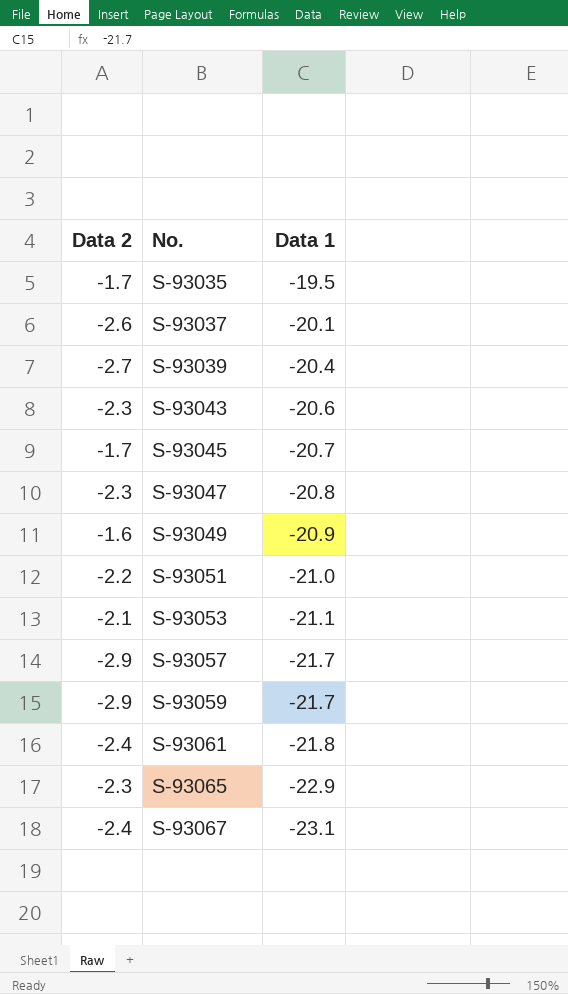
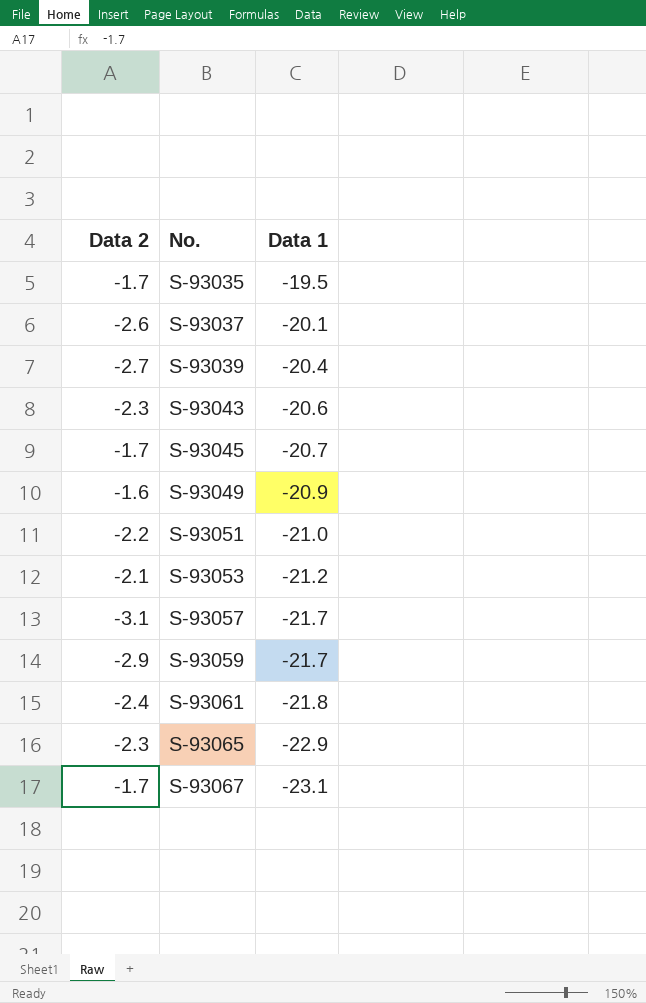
row S-93047: -2.3 | -20.8 -> none
S-93053 | Data 1: -21.1 -> -21.2
S-93057 | Data 2: -2.9 -> -3.1
S-93067 | Data 2: -2.4 -> -1.7

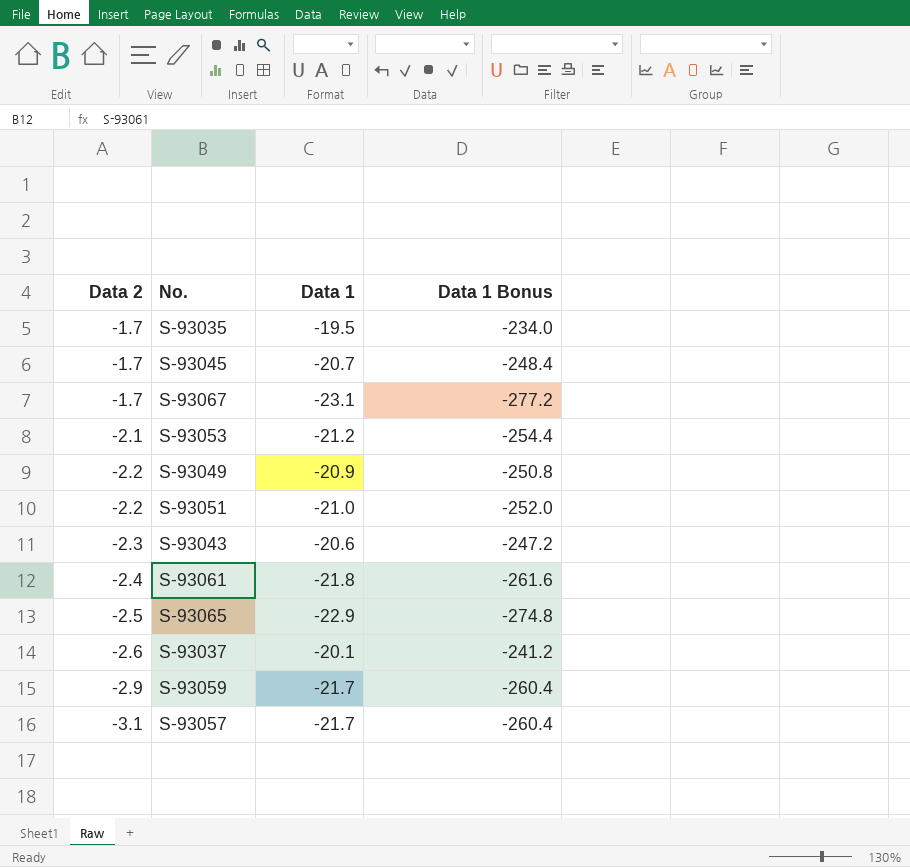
row order: No. ascending -> Data 2 descending
column Data 1 Bonus | formula: none -> [Data 1] * 12
row S-93039: -2.7 | -20.4 -> none
S-93049 | Data 2: -1.6 -> -2.2
S-93065 | Data 2: -2.3 -> -2.5

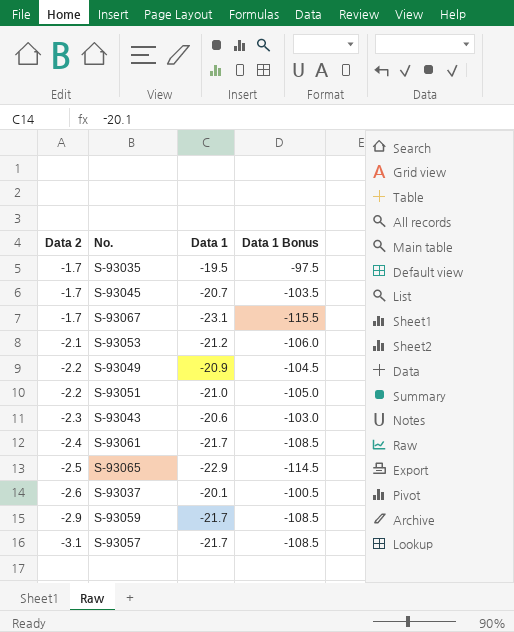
column Data 1 Bonus | formula: [Data 1] * 12 -> [Data 1] * 5
S-93061 | Data 1: -21.8 -> -21.7

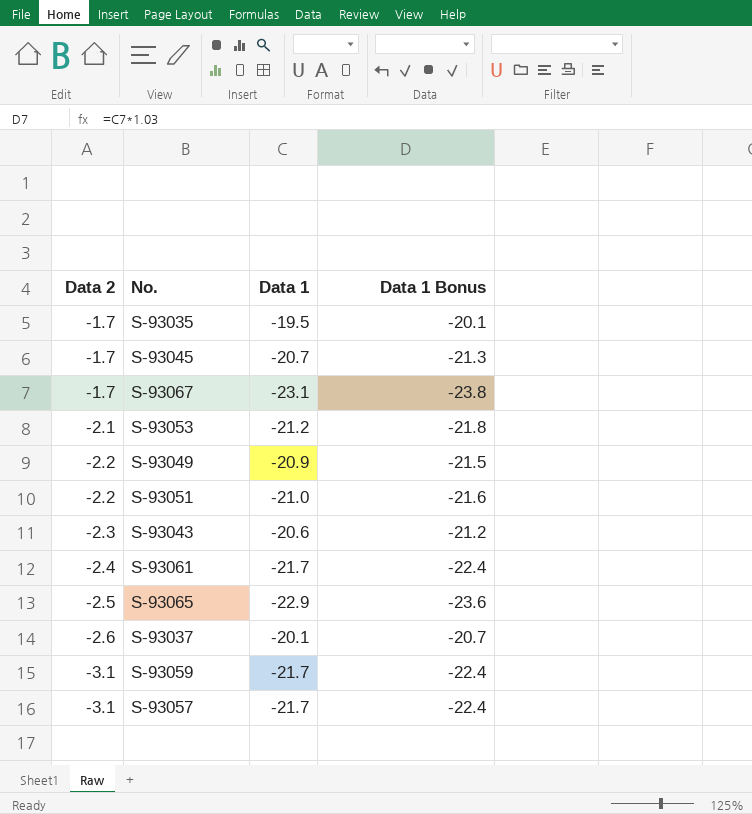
column Data 1 Bonus | formula: [Data 1] * 5 -> [Data 1] * 1.03
S-93059 | Data 2: -2.9 -> -3.1

